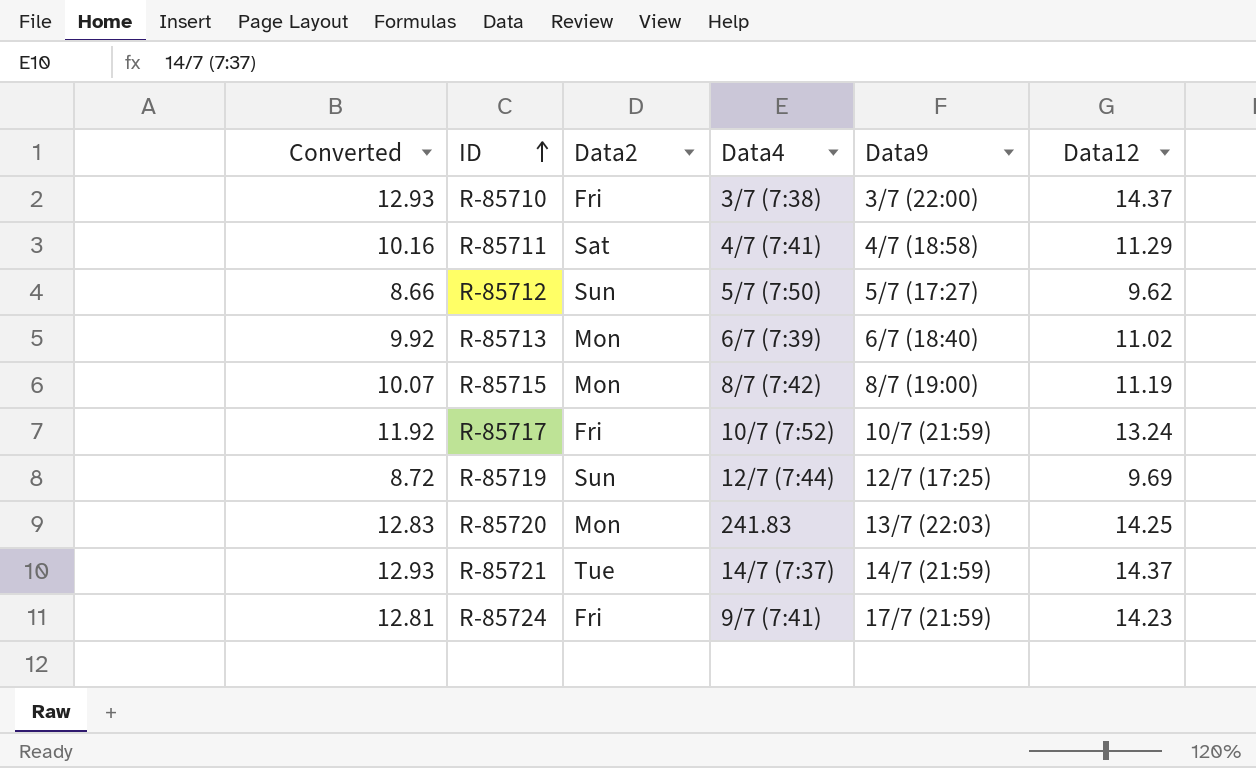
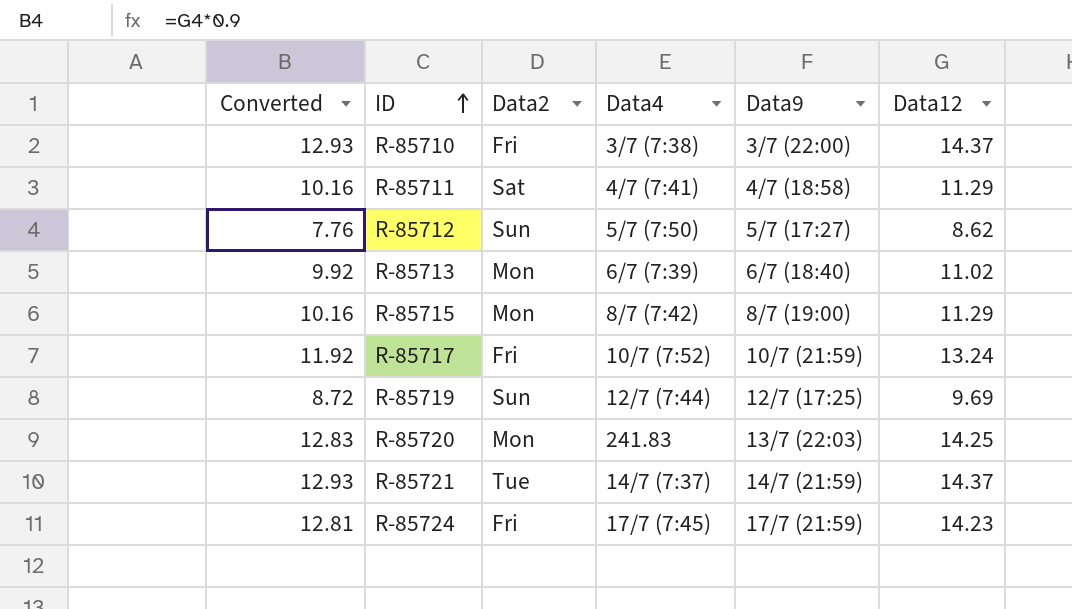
R-85712 | Converted: 8.66 -> 7.76
R-85712 | Data12: 9.62 -> 8.62
R-85715 | Converted: 10.07 -> 10.16
R-85715 | Data12: 11.19 -> 11.29
R-85724 | Data4: 9/7 (7:41) -> 17/7 (7:45)

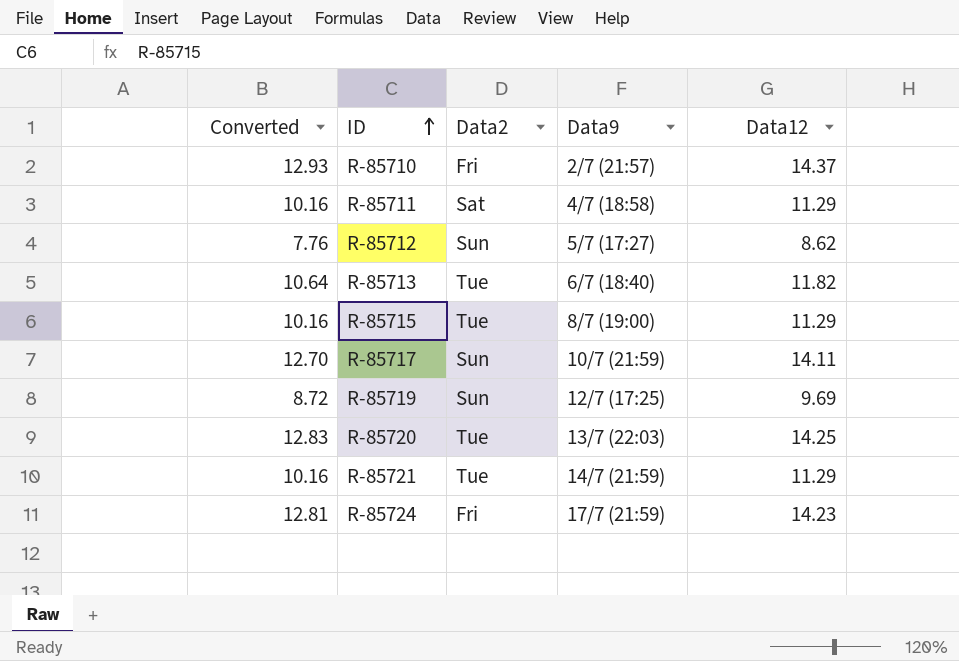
column Data4 | position: 4 -> none
R-85710 | Data9: 3/7 (22:00) -> 2/7 (21:57)
R-85713 | Converted: 9.92 -> 10.64
R-85713 | Data2: Mon -> Tue
R-85713 | Data12: 11.02 -> 11.82
R-85715 | Data2: Mon -> Tue
R-85717 | Converted: 11.92 -> 12.70
R-85717 | Data2: Fri -> Sun
R-85717 | Data12: 13.24 -> 14.11
R-85720 | Data2: Mon -> Tue
R-85721 | Converted: 12.93 -> 10.16
R-85721 | Data12: 14.37 -> 11.29

